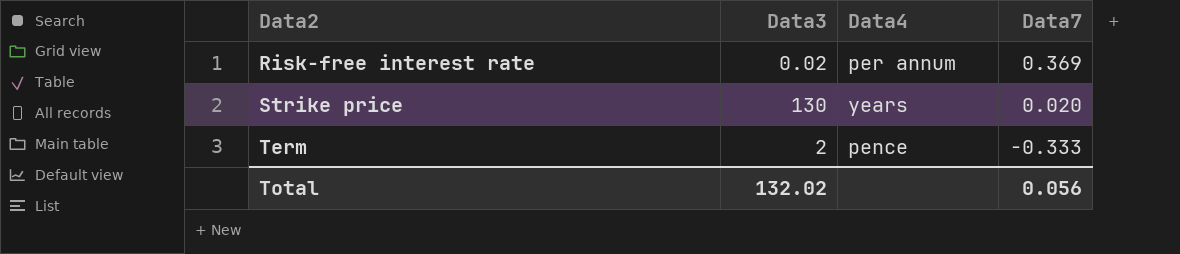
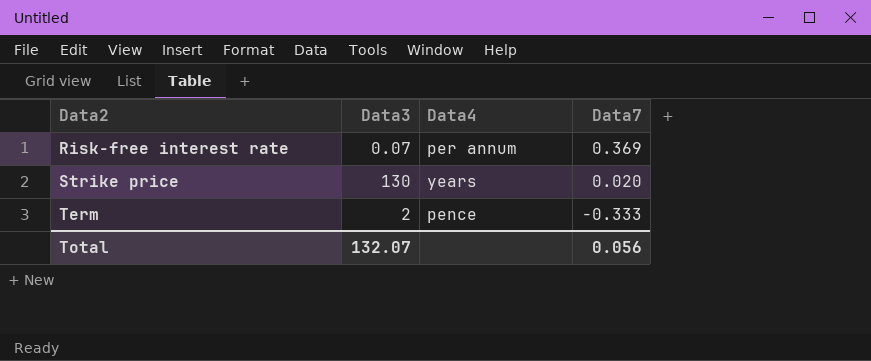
Risk-free interest rate | Data3: 0.02 -> 0.07
Total | Data3: 132.02 -> 132.07

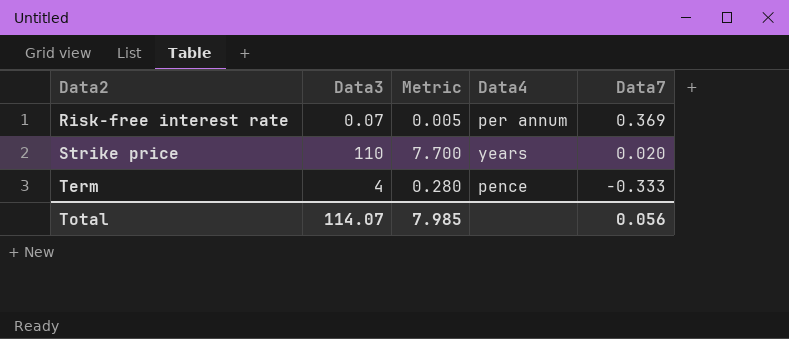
column Metric | formula: none -> [Data3] * 0.07
Strike price | Data3: 130 -> 110
Term | Data3: 2 -> 4
Total | Data3: 132.07 -> 114.07

